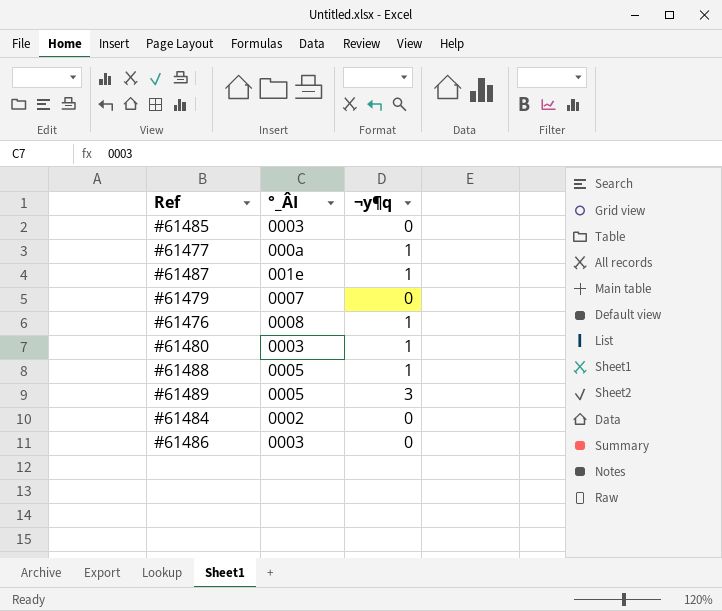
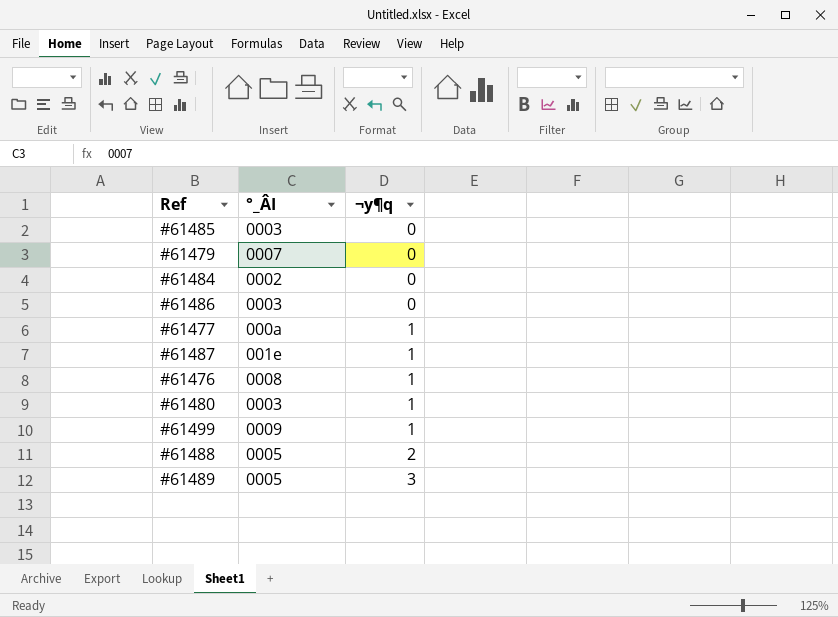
row order: none -> ¬y¶q ascending
row #61499: none -> 0009 | 1
#61488 | ¬y¶q: 1 -> 2

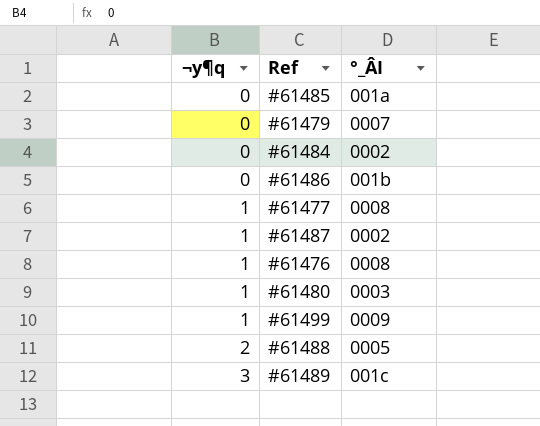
column ¬y¶q | position: 3 -> 1
#61485 | °_ÂI: 0003 -> 001a
#61486 | °_ÂI: 0003 -> 001b
#61477 | °_ÂI: 000a -> 0008
#61487 | °_ÂI: 001e -> 0002
#61489 | °_ÂI: 0005 -> 001c

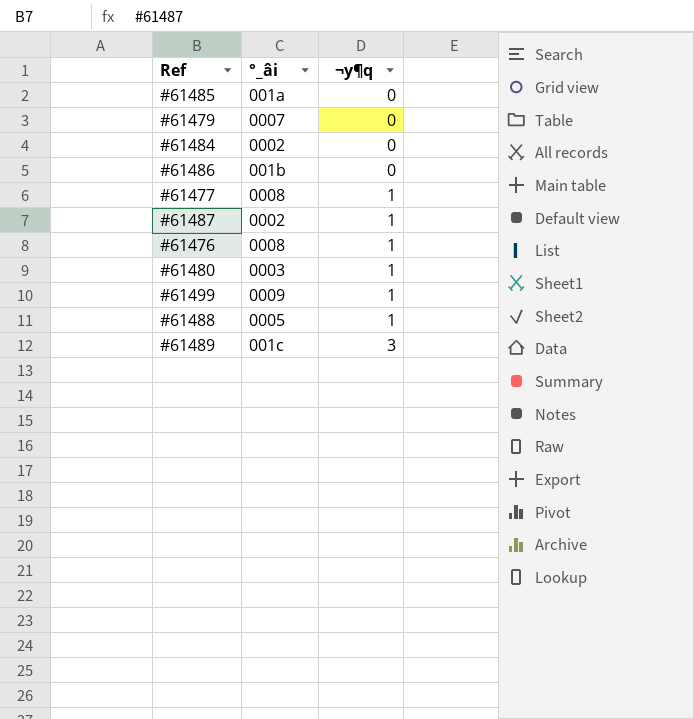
column name: °_ÂI -> °_âi
column ¬y¶q | position: 1 -> 3
#61488 | ¬y¶q: 2 -> 1

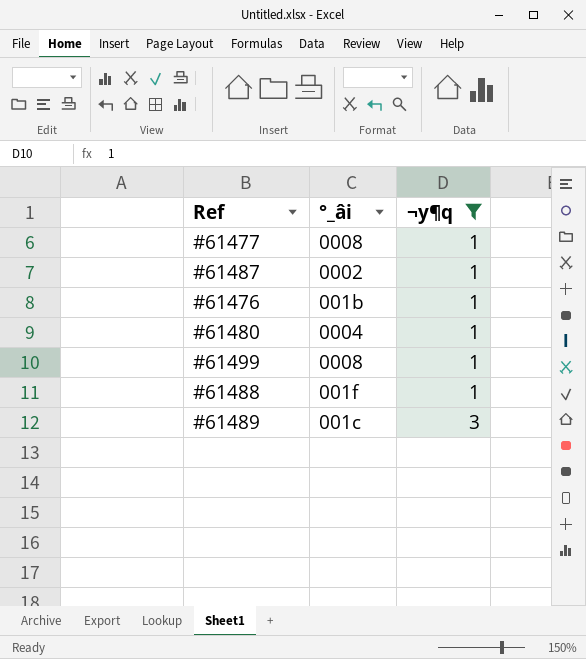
filter: none -> ¬y¶q != 0
#61476 | °_âi: 0008 -> 001b
#61480 | °_âi: 0003 -> 0004
#61499 | °_âi: 0009 -> 0008
#61488 | °_âi: 0005 -> 001f

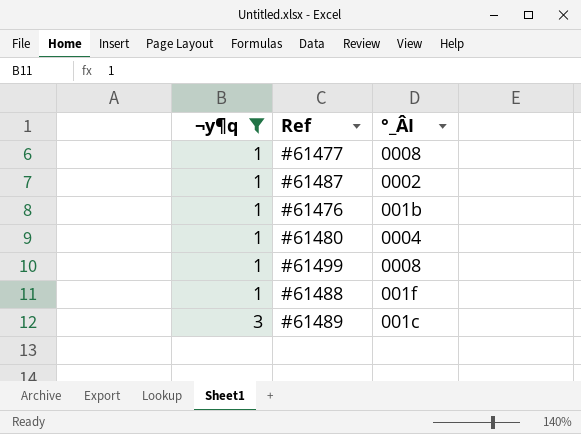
column ¬y¶q | position: 3 -> 1
column name: °_âi -> °_ÂI

